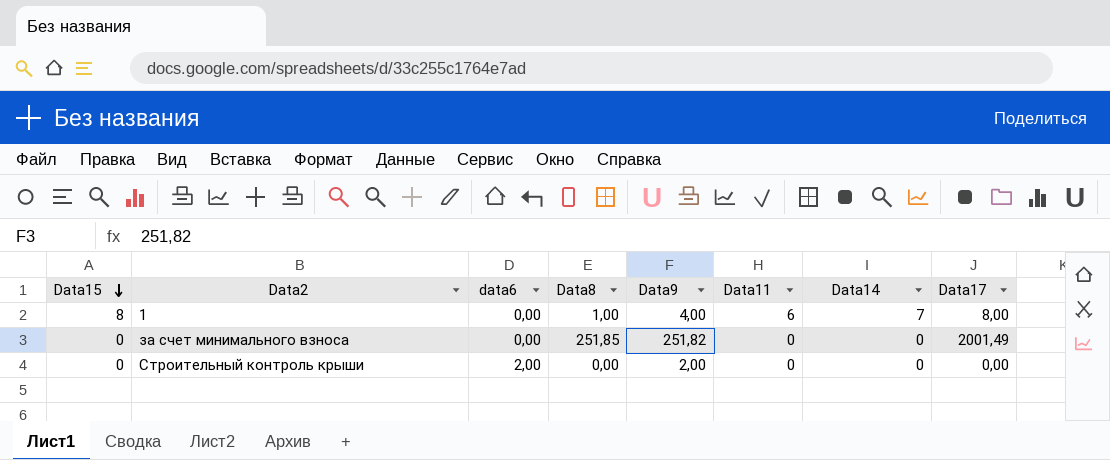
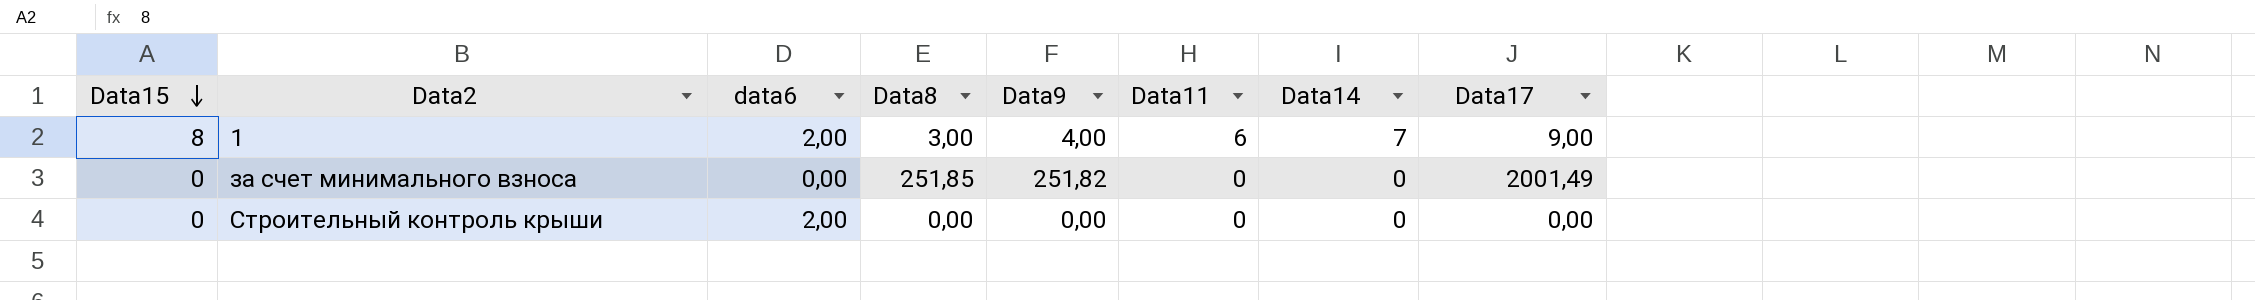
1 | data6: 0,00 -> 2,00
1 | Data8: 1,00 -> 3,00
1 | Data17: 8,00 -> 9,00
Строительный контроль крыши | Data9: 2,00 -> 0,00

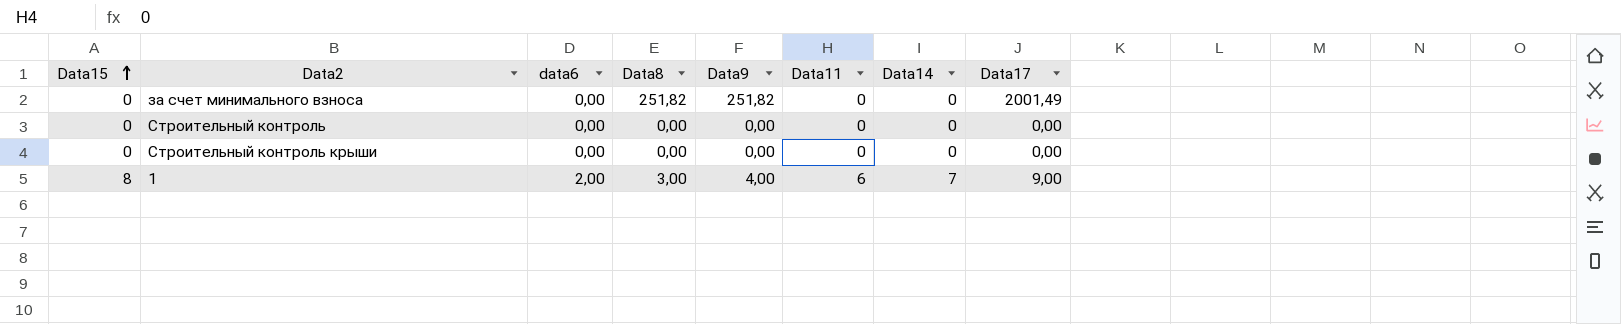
row order: Data15 descending -> Data15 ascending
за счет минимального взноса | Data8: 251,85 -> 251,82
row Строительный контроль: none -> 0 | 0,00 | 0,00 | 0,00 | 0 | 0 | 0,00
Строительный контроль крыши | data6: 2,00 -> 0,00

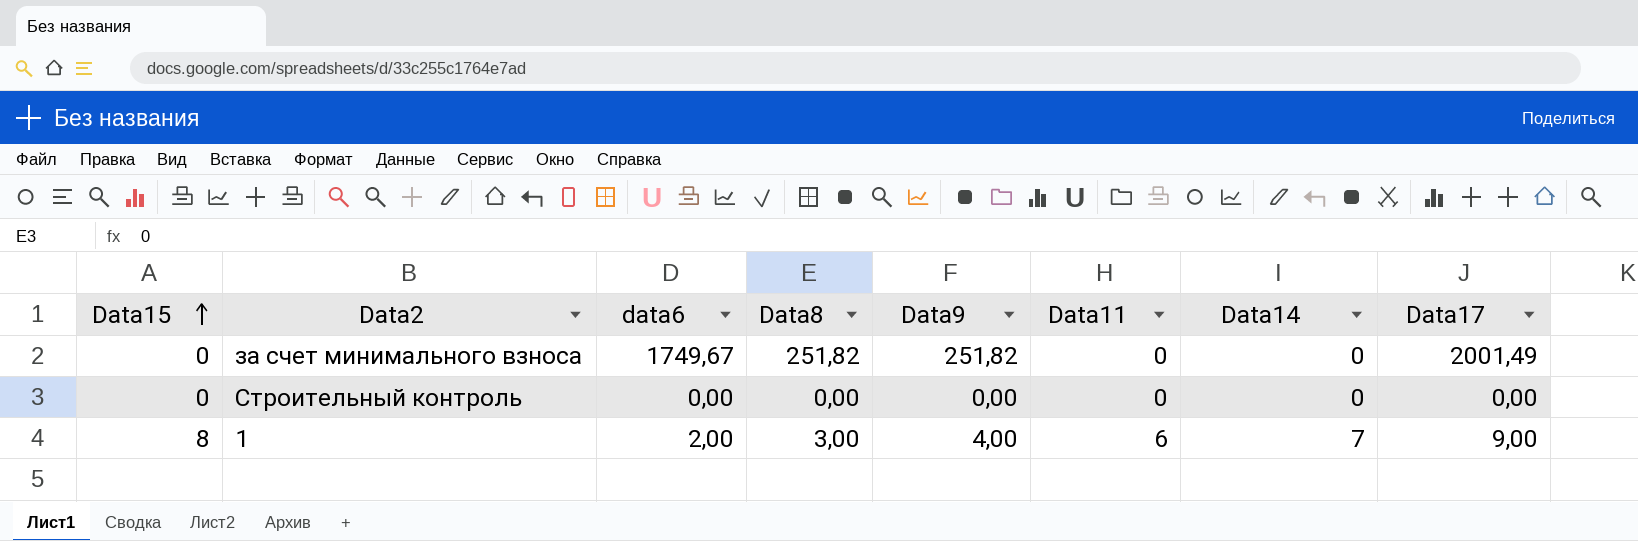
row Строительный контроль крыши: 0 | 0,00 | 0,00 | 0,00 | 0 | 0 | 0,00 -> none
за счет минимального взноса | data6: 0,00 -> 1749,67

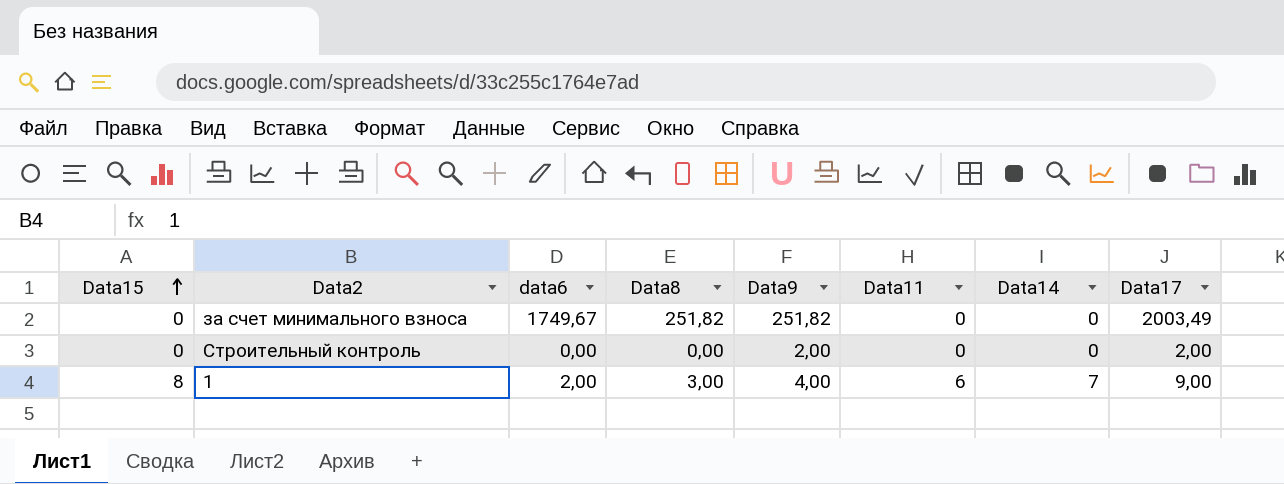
за счет минимального взноса | Data17: 2001,49 -> 2003,49
Строительный контроль | Data9: 0,00 -> 2,00
Строительный контроль | Data17: 0,00 -> 2,00

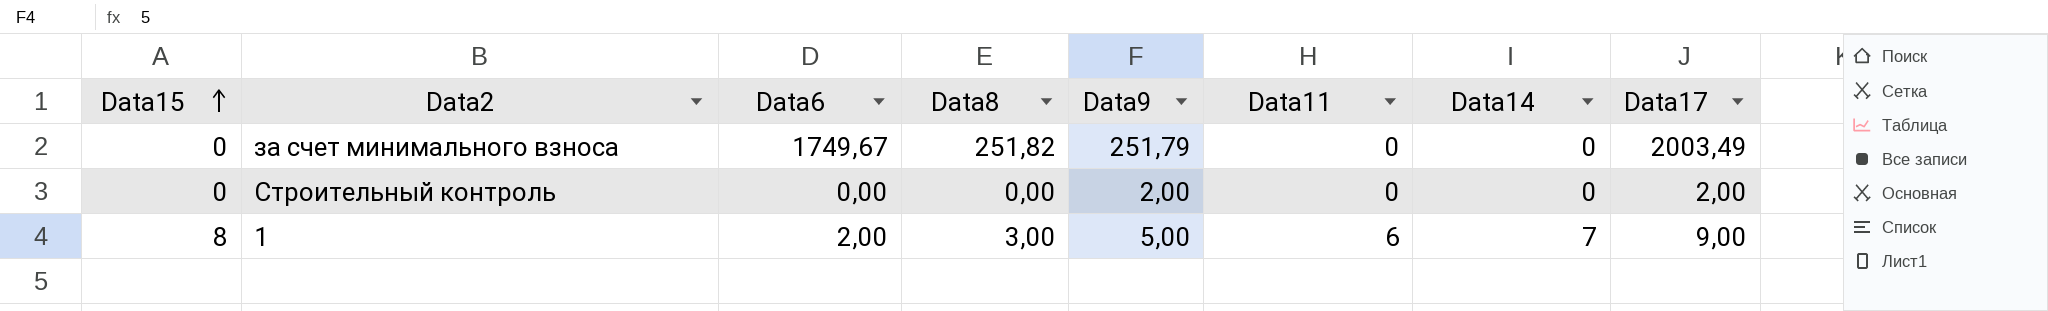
column name: data6 -> Data6
за счет минимального взноса | Data9: 251,82 -> 251,79
1 | Data9: 4,00 -> 5,00

